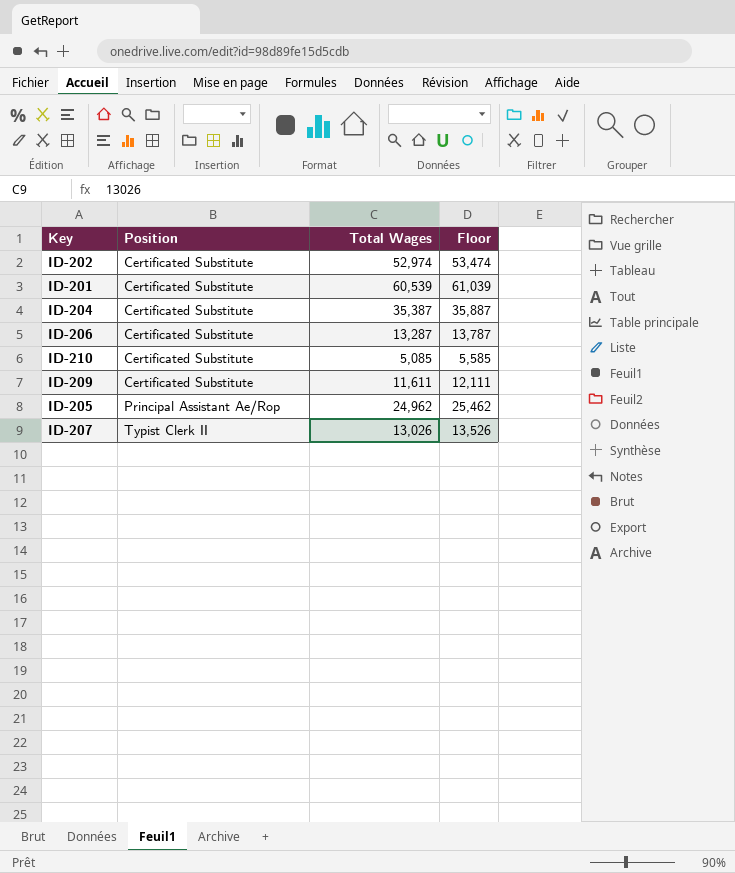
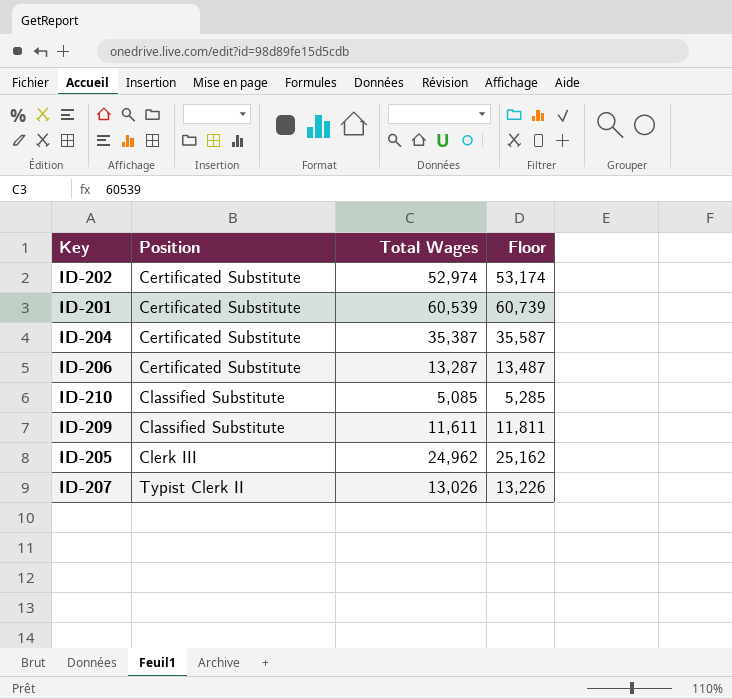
column Floor | formula: [Total Wages] + 500 -> [Total Wages] + 200
ID-210 | Position: Certificated Substitute -> Classified Substitute
ID-209 | Position: Certificated Substitute -> Classified Substitute
ID-205 | Position: Principal Assistant Ae/Rop -> Clerk III

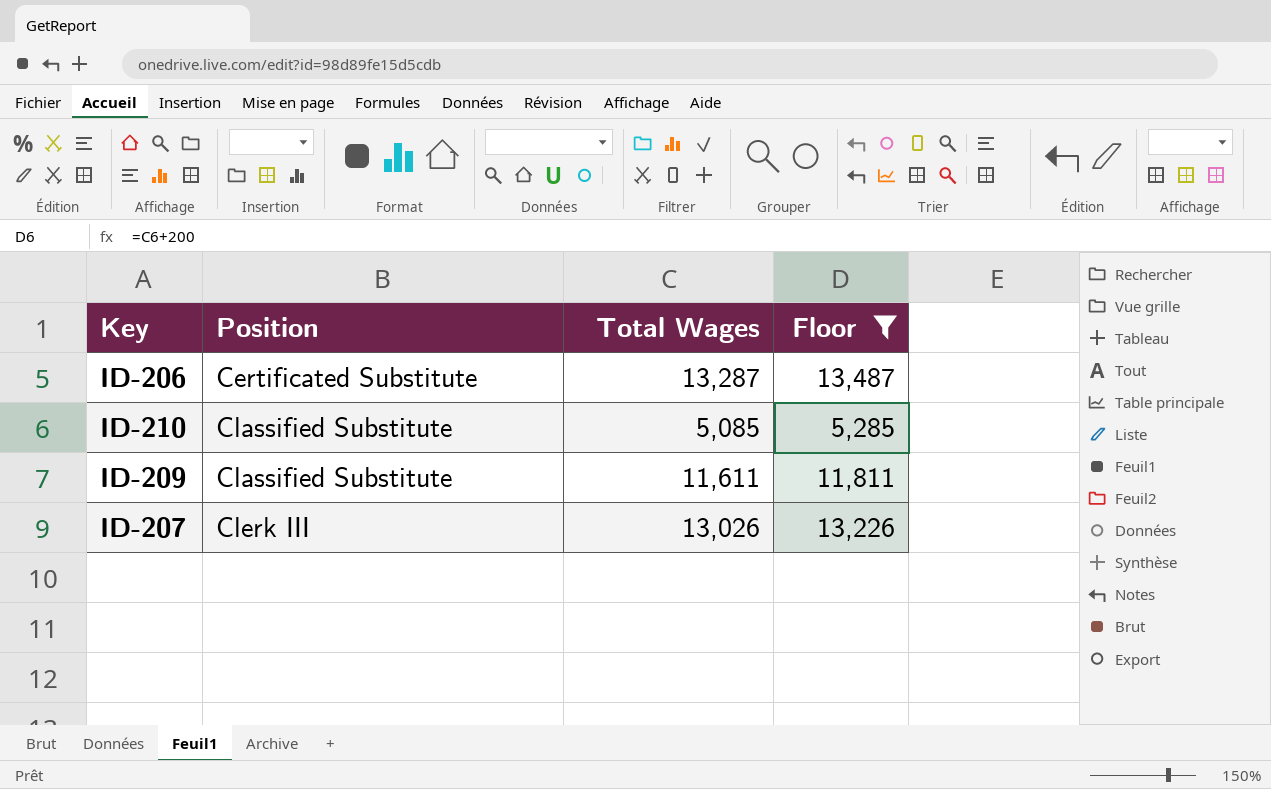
filter: none -> Floor <= 13,487
ID-207 | Position: Typist Clerk II -> Clerk III

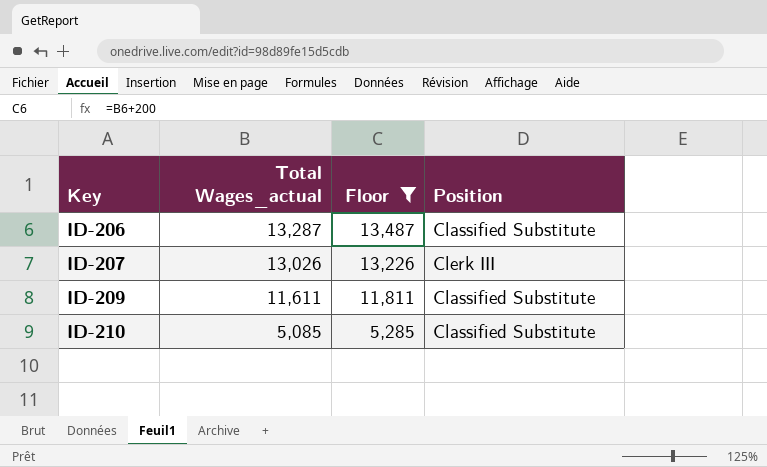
row order: Position ascending -> Key ascending
column name: Total Wages -> Total Wages_actual
column Position | position: 2 -> 4
ID-206 | Position: Certificated Substitute -> Classified Substitute

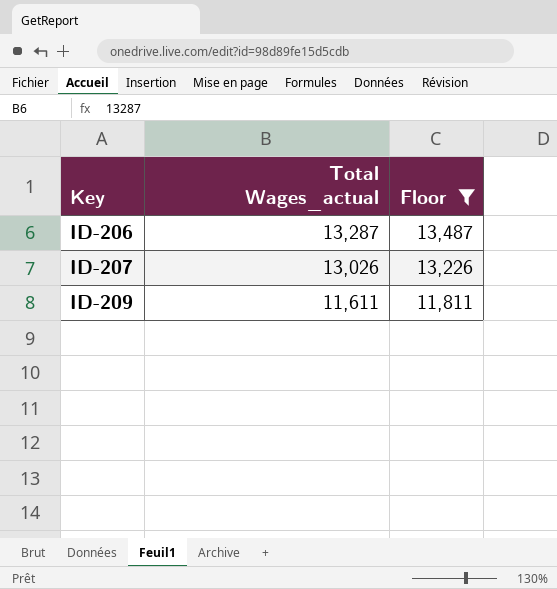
column Position | position: 4 -> none
row ID-210: 5,085 | 5,285 | Classified Substitute -> none

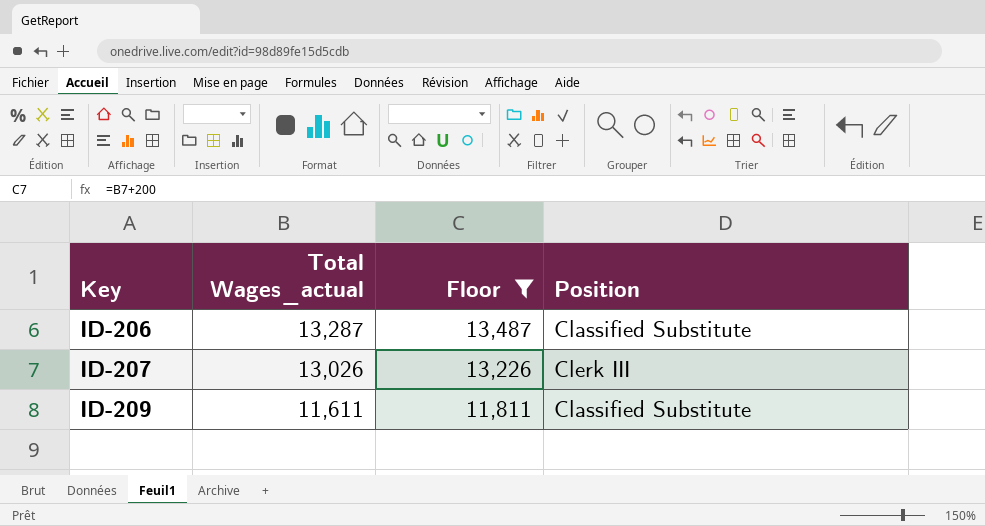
column Position | position: none -> 4

